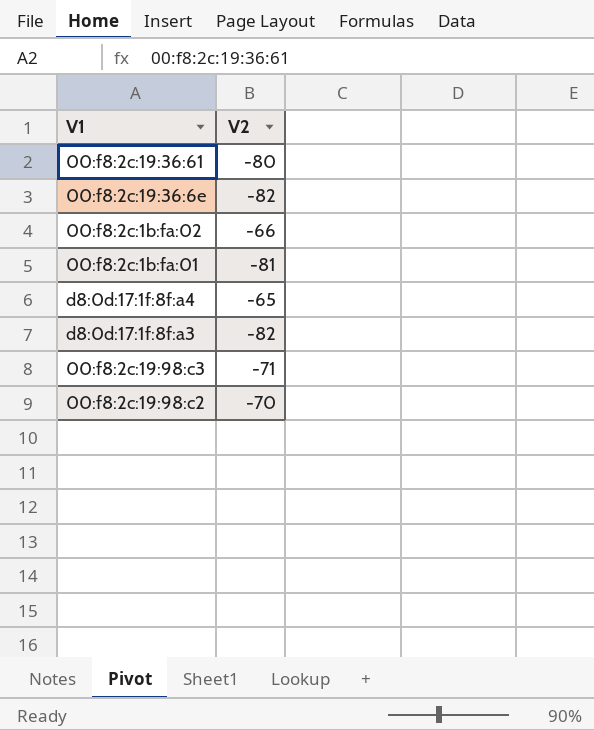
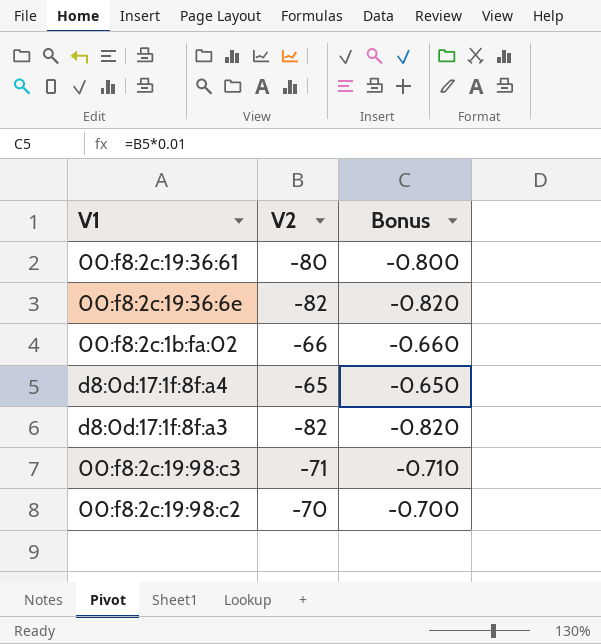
column Bonus | formula: none -> [V2] * 0.01
row 00:f8:2c:1b:fa:01: -81 -> none

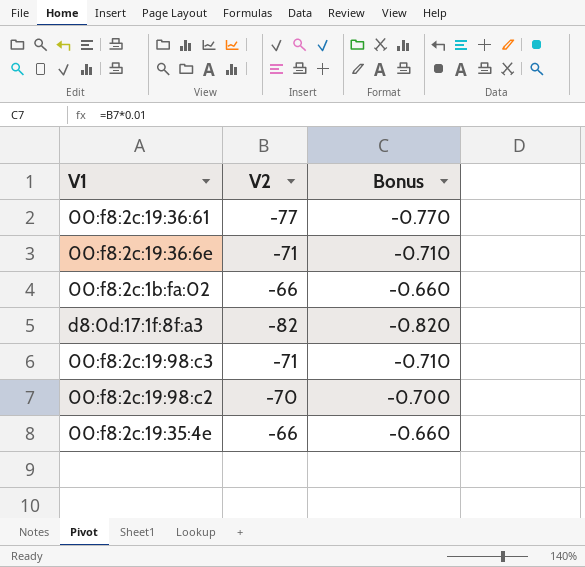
row d8:0d:17:1f:8f:a4: -65 | -0.650 -> none
00:f8:2c:19:36:61 | V2: -80 -> -77
00:f8:2c:19:36:61 | Bonus: -0.800 -> -0.770
00:f8:2c:19:36:6e | V2: -82 -> -71
00:f8:2c:19:36:6e | Bonus: -0.820 -> -0.710
row 00:f8:2c:19:35:4e: none -> -66 | -0.660

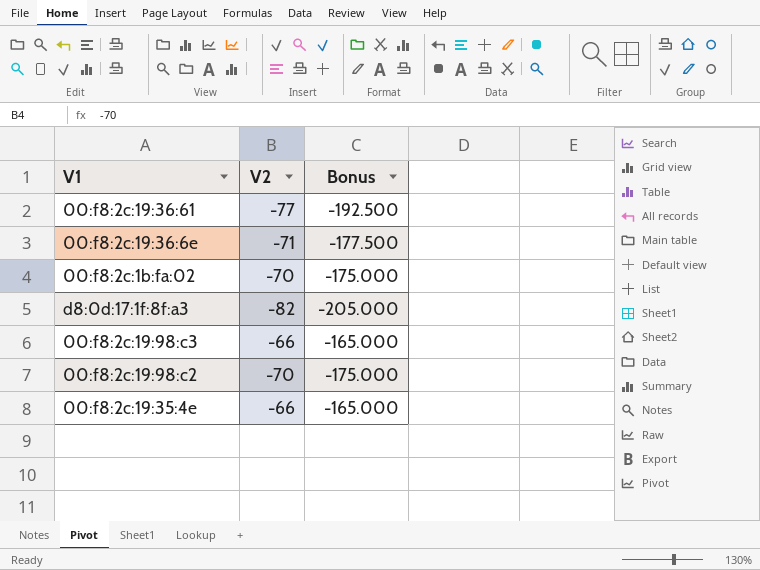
column Bonus | formula: [V2] * 0.01 -> [V2] * 2.5
00:f8:2c:1b:fa:02 | V2: -66 -> -70
00:f8:2c:19:98:c3 | V2: -71 -> -66

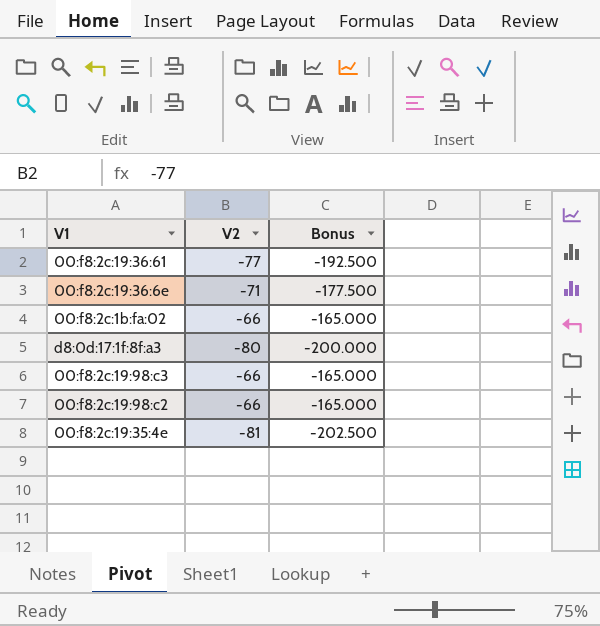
00:f8:2c:1b:fa:02 | V2: -70 -> -66
00:f8:2c:1b:fa:02 | Bonus: -175.000 -> -165.000
d8:0d:17:1f:8f:a3 | V2: -82 -> -80
d8:0d:17:1f:8f:a3 | Bonus: -205.000 -> -200.000
00:f8:2c:19:98:c2 | V2: -70 -> -66
00:f8:2c:19:98:c2 | Bonus: -175.000 -> -165.000
00:f8:2c:19:35:4e | V2: -66 -> -81
00:f8:2c:19:35:4e | Bonus: -165.000 -> -202.500

